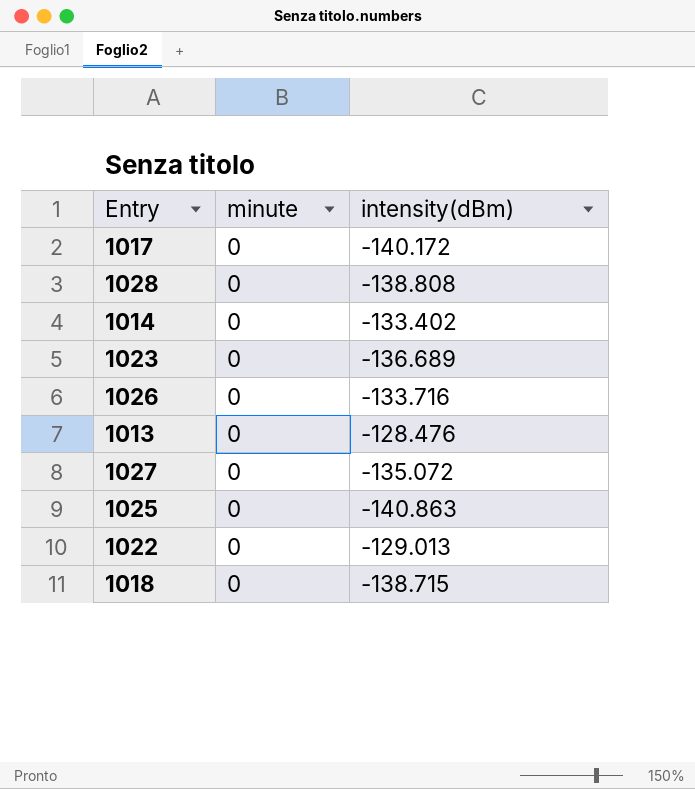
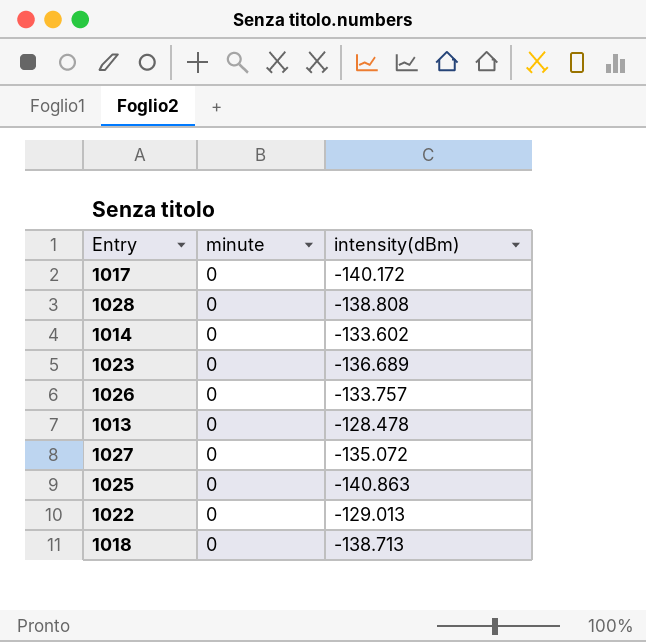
1014 | intensity(dBm): -133.402 -> -133.602
1026 | intensity(dBm): -133.716 -> -133.757
1013 | intensity(dBm): -128.476 -> -128.478
1018 | intensity(dBm): -138.715 -> -138.713

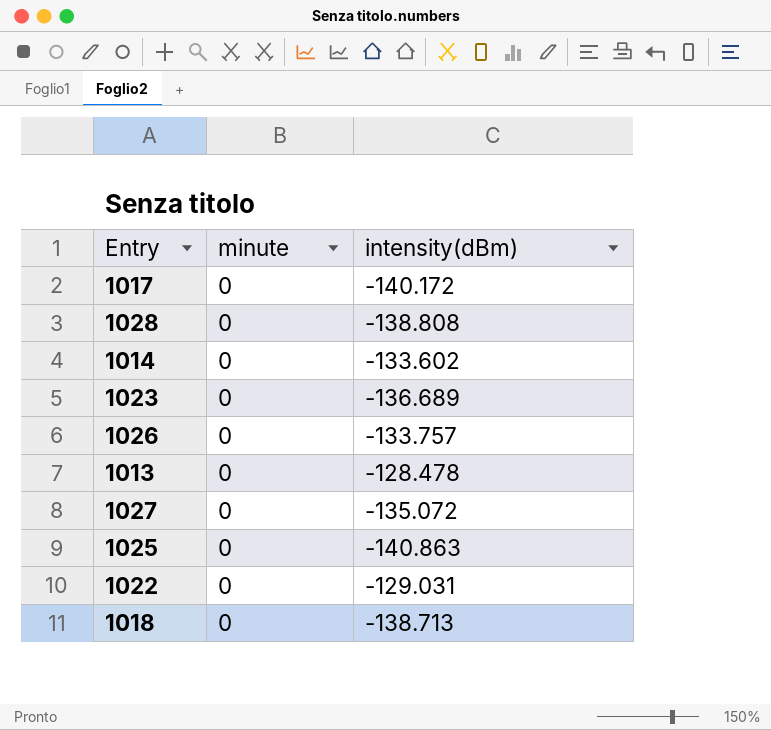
1022 | intensity(dBm): -129.013 -> -129.031

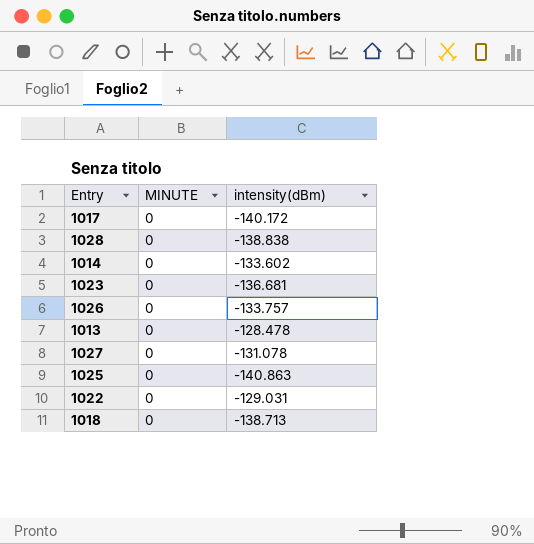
column name: minute -> MINUTE
1028 | intensity(dBm): -138.808 -> -138.838
1023 | intensity(dBm): -136.689 -> -136.681
1027 | intensity(dBm): -135.072 -> -131.078

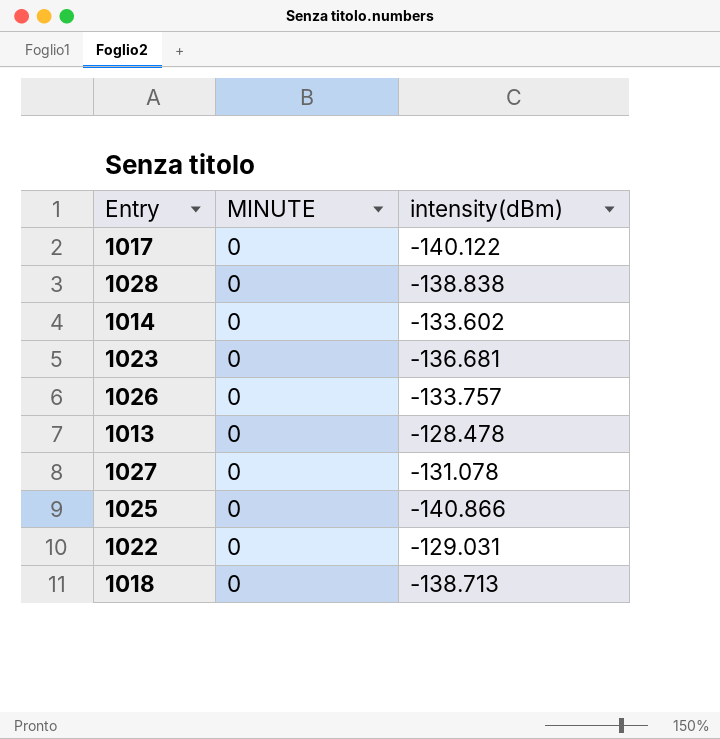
1017 | intensity(dBm): -140.172 -> -140.122
1025 | intensity(dBm): -140.863 -> -140.866

